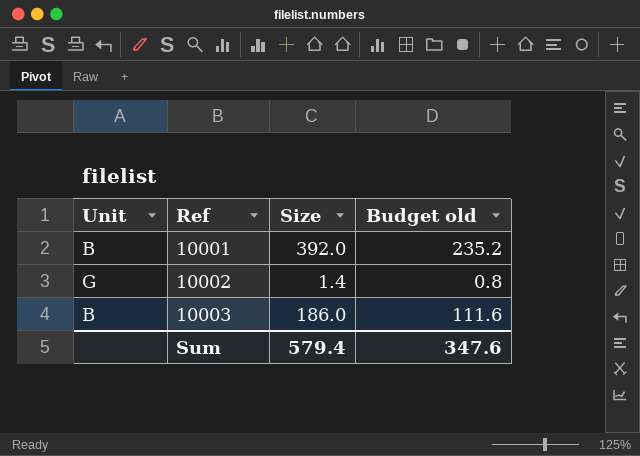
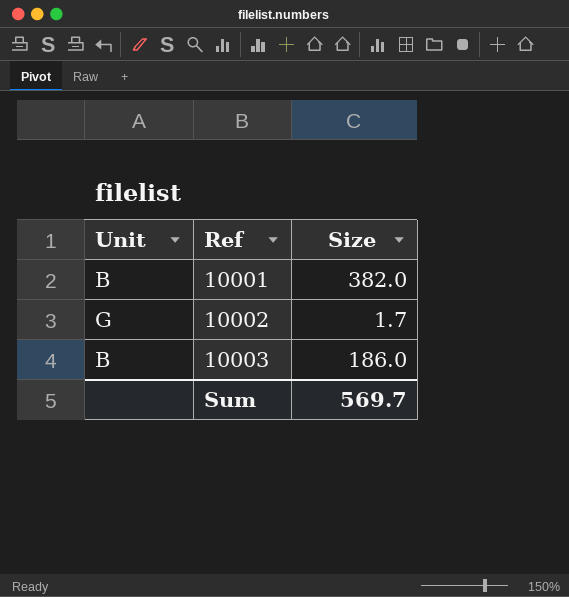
column Budget old | formula: [Size] * 0.6 -> none
10001 | Size: 392.0 -> 382.0
10002 | Size: 1.4 -> 1.7
Sum | Size: 579.4 -> 569.7

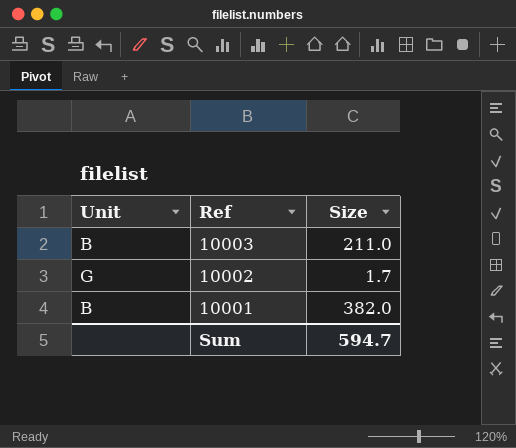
row order: Ref ascending -> Ref descending
10003 | Size: 186.0 -> 211.0
Sum | Size: 569.7 -> 594.7

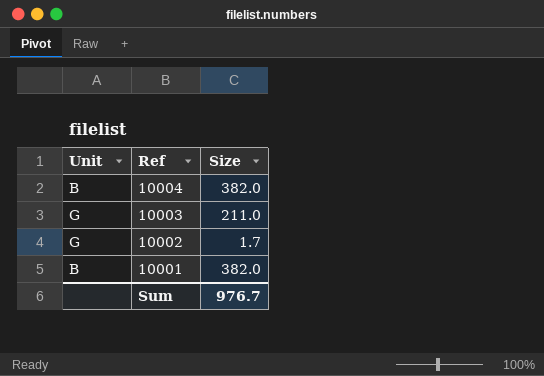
row 10004: none -> B | 382.0
10003 | Unit: B -> G
Sum | Size: 594.7 -> 976.7

